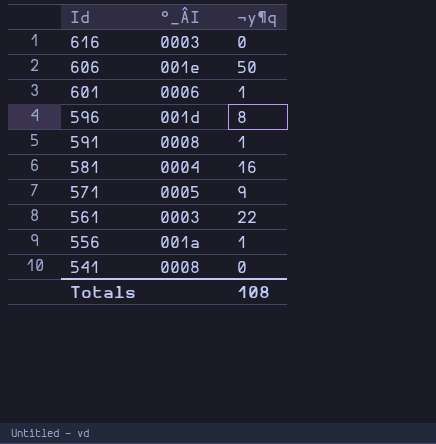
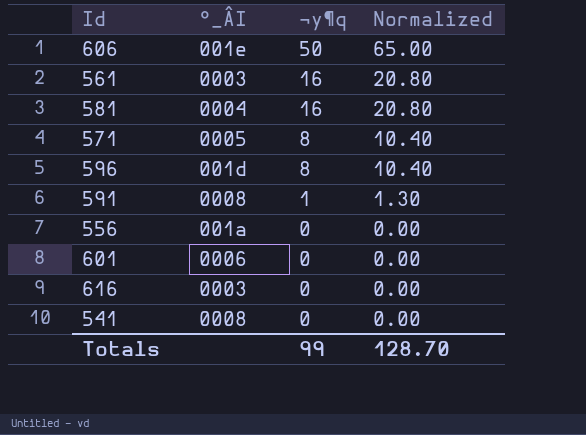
row order: Id descending -> ¬y¶q descending
column Normalized | formula: none -> [¬y¶q] * 1.3
561 | ¬y¶q: 22 -> 16
571 | ¬y¶q: 9 -> 8
556 | ¬y¶q: 1 -> 0
601 | ¬y¶q: 1 -> 0
Totals | ¬y¶q: 108 -> 99

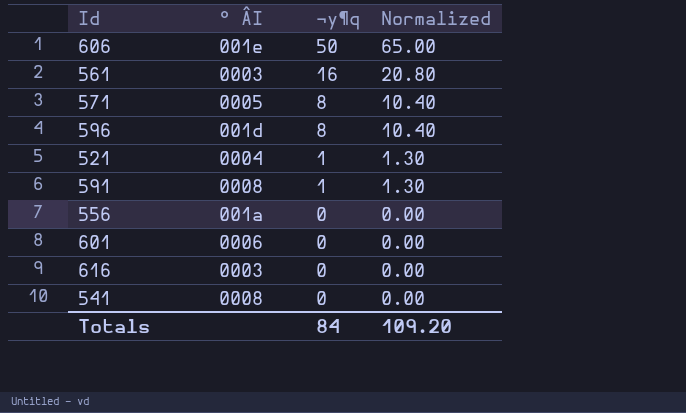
column name: °_ÂI -> ° ÂI
row 581: 0004 | 16 | 20.80 -> none
row 521: none -> 0004 | 1 | 1.30
Totals | ¬y¶q: 99 -> 84
Totals | Normalized: 128.70 -> 109.20

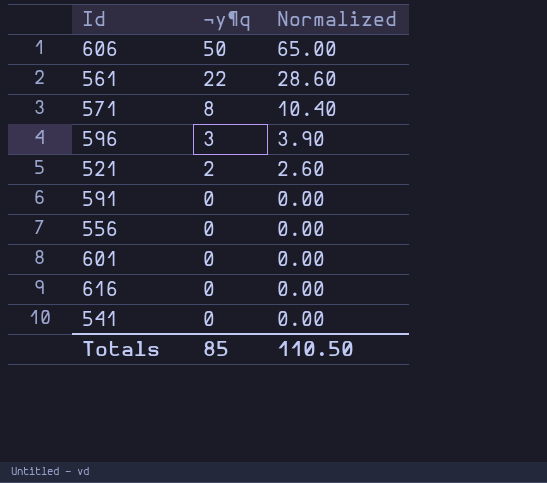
column ° ÂI | position: 2 -> none
561 | ¬y¶q: 16 -> 22
561 | Normalized: 20.80 -> 28.60
596 | ¬y¶q: 8 -> 3
596 | Normalized: 10.40 -> 3.90
521 | ¬y¶q: 1 -> 2
521 | Normalized: 1.30 -> 2.60
591 | ¬y¶q: 1 -> 0
591 | Normalized: 1.30 -> 0.00
Totals | ¬y¶q: 84 -> 85
Totals | Normalized: 109.20 -> 110.50

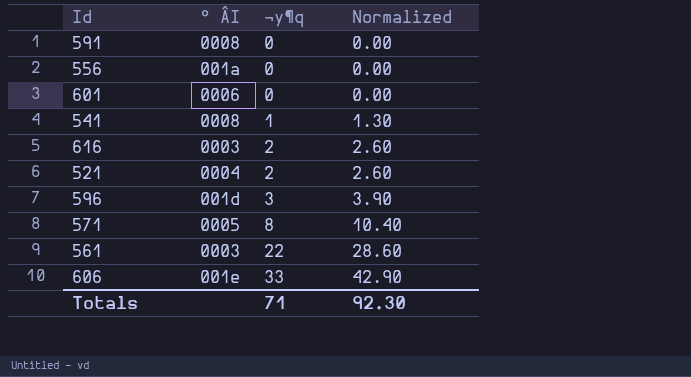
row order: ¬y¶q descending -> ¬y¶q ascending
column ° ÂI | position: none -> 2
541 | ¬y¶q: 0 -> 1
541 | Normalized: 0.00 -> 1.30
616 | ¬y¶q: 0 -> 2
616 | Normalized: 0.00 -> 2.60
606 | ¬y¶q: 50 -> 33
606 | Normalized: 65.00 -> 42.90
Totals | ¬y¶q: 85 -> 71
Totals | Normalized: 110.50 -> 92.30

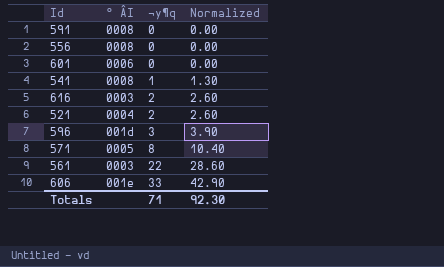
556 | ° ÂI: 001a -> 0008

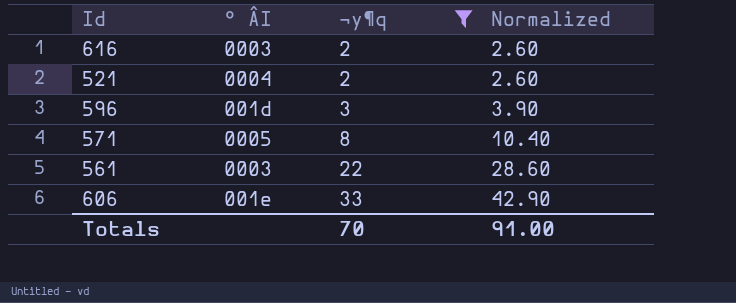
filter: none -> ¬y¶q >= 2
Totals | ¬y¶q: 71 -> 70
Totals | Normalized: 92.30 -> 91.00

